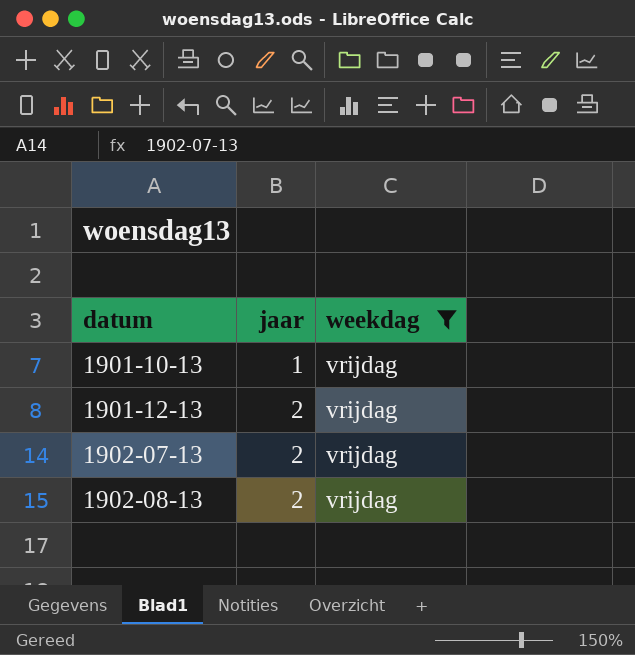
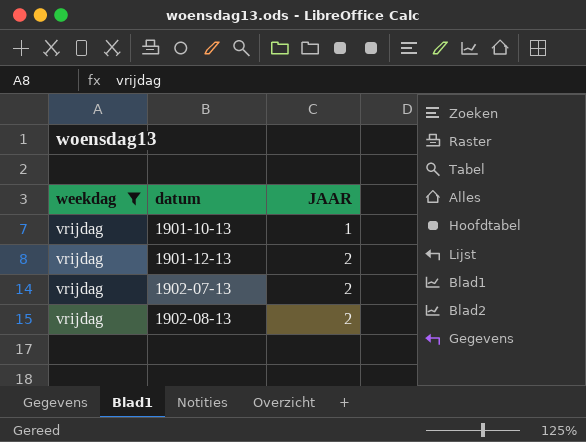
column weekdag | position: 3 -> 1
column name: jaar -> JAAR

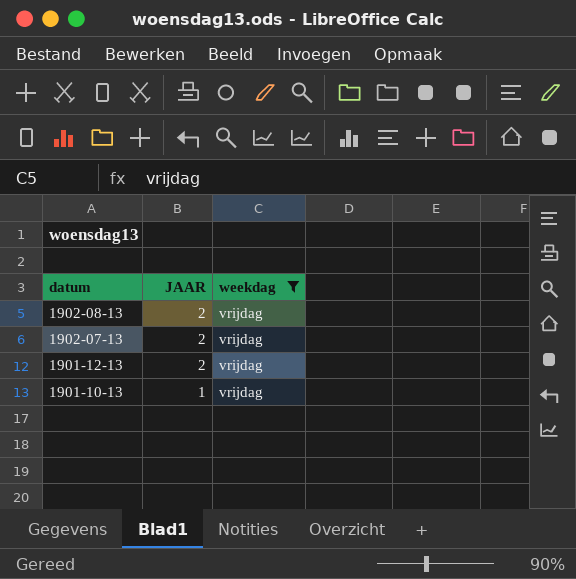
row order: datum ascending -> datum descending
column weekdag | position: 1 -> 3

